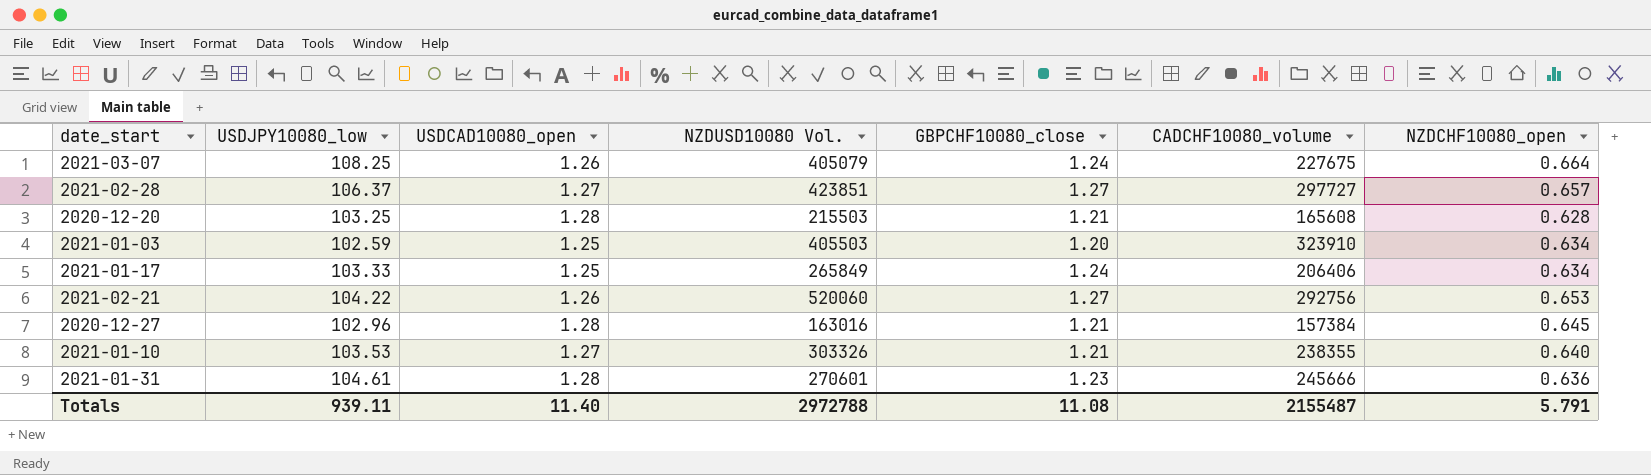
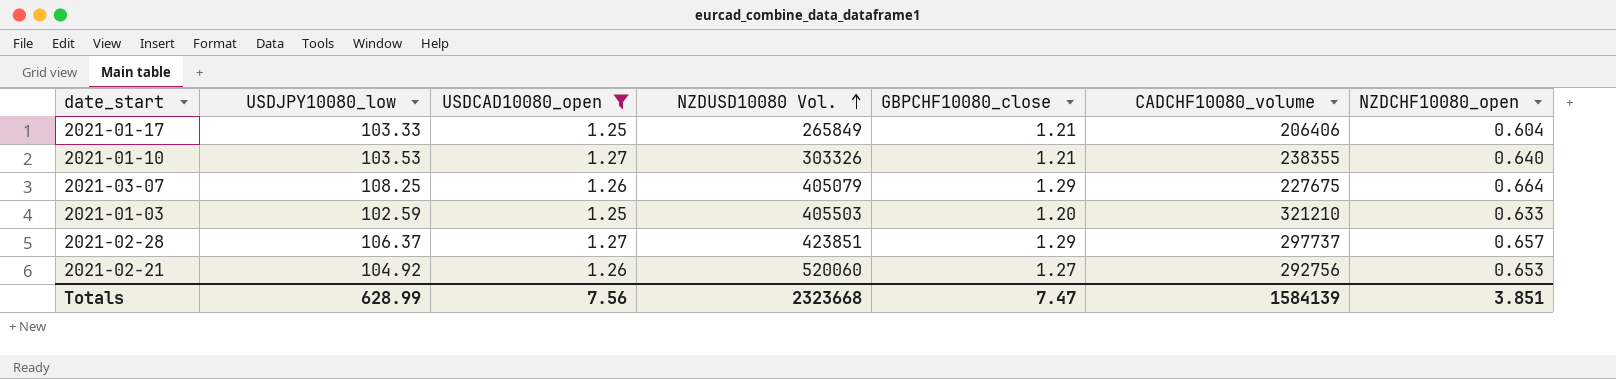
filter: none -> USDCAD10080_open != 1.28
row order: none -> NZDUSD10080 Vol. ascending
2021-01-17 | GBPCHF10080_close: 1.24 -> 1.21
2021-01-17 | NZDCHF10080_open: 0.634 -> 0.604
2021-03-07 | GBPCHF10080_close: 1.24 -> 1.29
2021-01-03 | CADCHF10080_volume: 323910 -> 321210
2021-01-03 | NZDCHF10080_open: 0.634 -> 0.633
2021-02-28 | GBPCHF10080_close: 1.27 -> 1.29
2021-02-28 | CADCHF10080_volume: 297727 -> 297737
2021-02-21 | USDJPY10080_low: 104.22 -> 104.92
Totals | USDJPY10080_low: 939.11 -> 628.99
Totals | USDCAD10080_open: 11.40 -> 7.56
Totals | NZDUSD10080 Vol.: 2972788 -> 2323668
Totals | GBPCHF10080_close: 11.08 -> 7.47
Totals | CADCHF10080_volume: 2155487 -> 1584139
Totals | NZDCHF10080_open: 5.791 -> 3.851

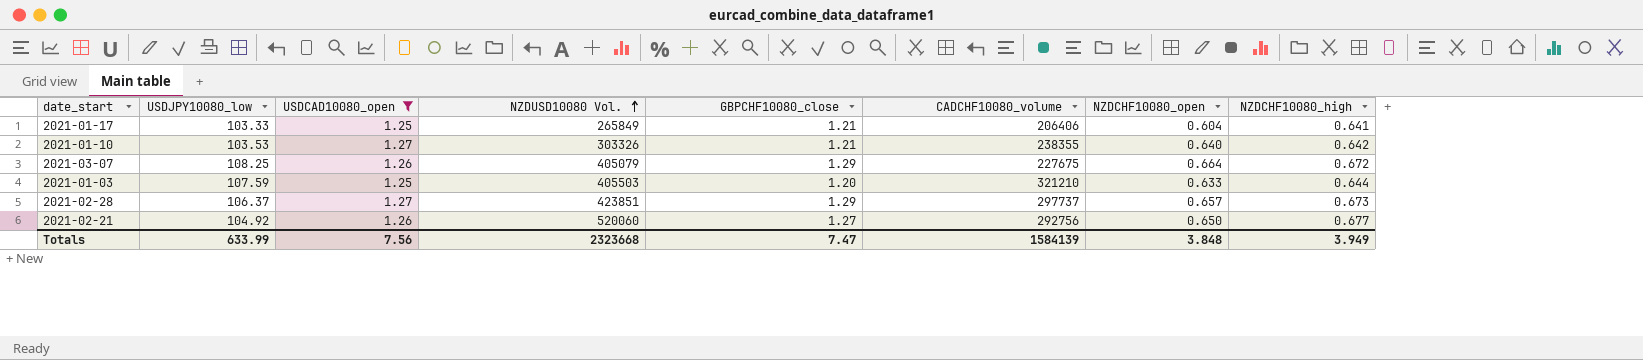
column NZDCHF10080_high | position: none -> 8
2021-01-03 | USDJPY10080_low: 102.59 -> 107.59
2021-02-21 | NZDCHF10080_open: 0.653 -> 0.650
Totals | USDJPY10080_low: 628.99 -> 633.99
Totals | NZDCHF10080_open: 3.851 -> 3.848

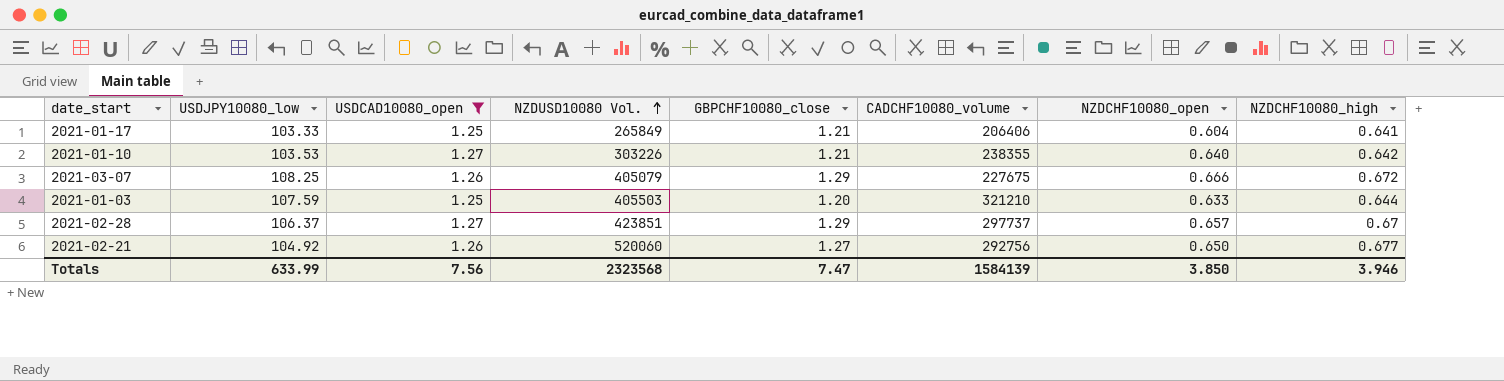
2021-01-10 | NZDUSD10080 Vol.: 303326 -> 303226
2021-03-07 | NZDCHF10080_open: 0.664 -> 0.666
2021-02-28 | NZDCHF10080_high: 0.673 -> 0.67
Totals | NZDUSD10080 Vol.: 2323668 -> 2323568
Totals | NZDCHF10080_open: 3.848 -> 3.850
Totals | NZDCHF10080_high: 3.949 -> 3.946

